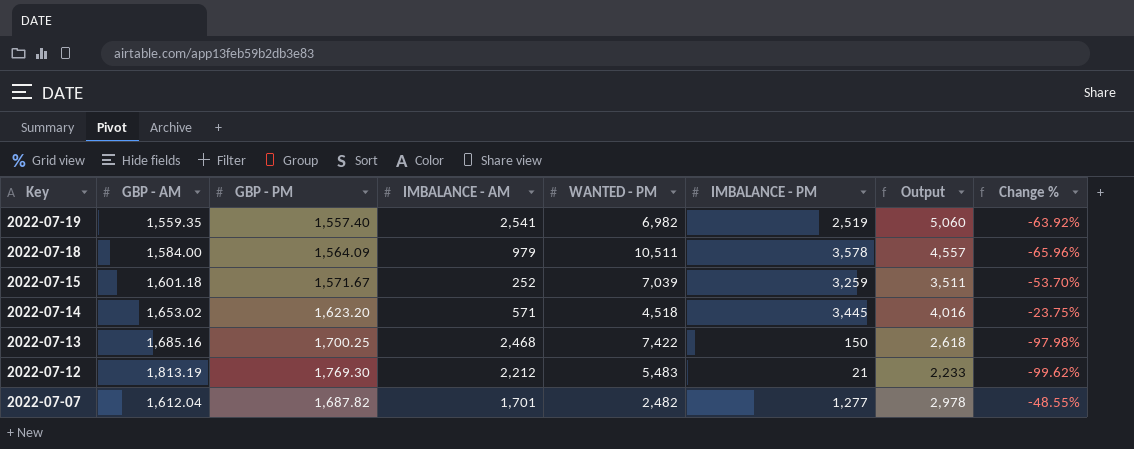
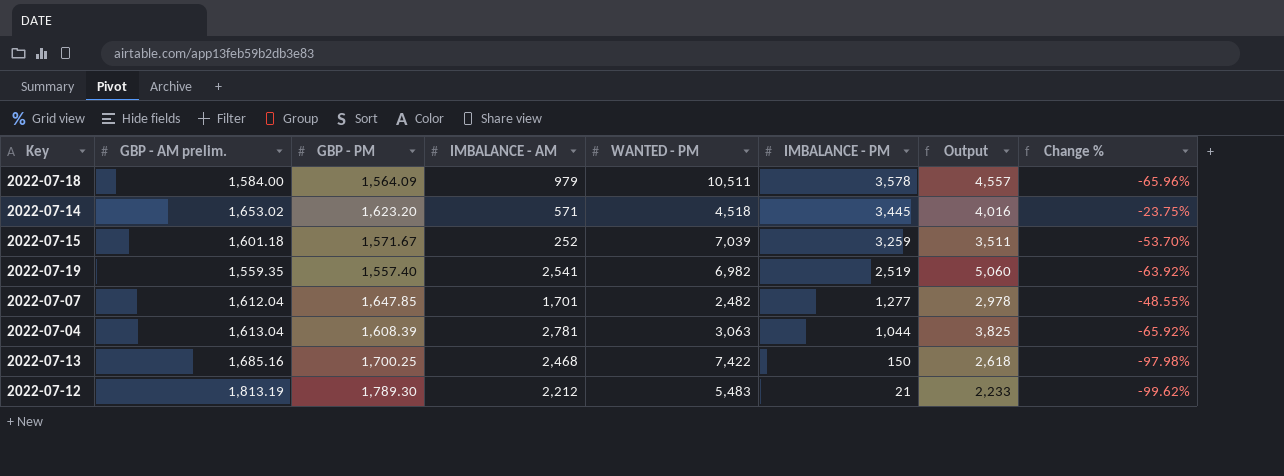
row order: Key descending -> IMBALANCE - PM descending
column name: GBP - AM -> GBP - AM prelim.
2022-07-07 | GBP - PM: 1,687.82 -> 1,647.85
row 2022-07-04: none -> 1,613.04 | 1,608.39 | 2,781 | 3,063 | 1,044 | 3,825 | -65.92%
2022-07-12 | GBP - PM: 1,769.30 -> 1,789.30

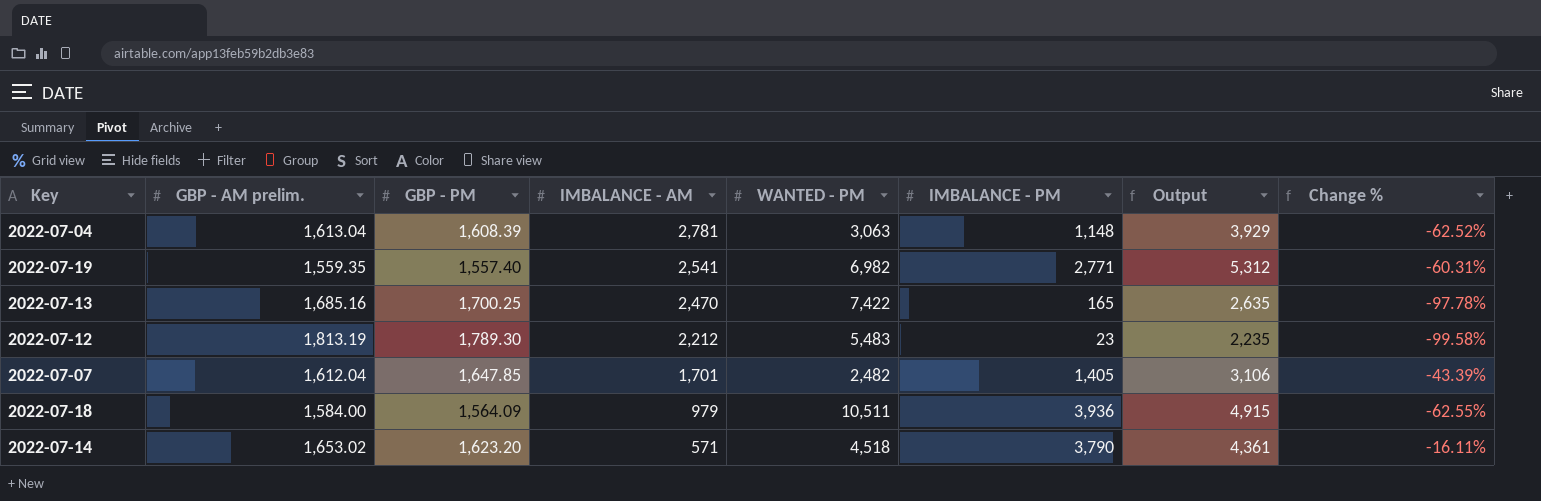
row order: IMBALANCE - PM descending -> IMBALANCE - AM descending
row 2022-07-15: 1,601.18 | 1,571.67 | 252 | 7,039 | 3,259 | 3,511 | -53.70% -> none
2022-07-04 | IMBALANCE - PM: 1,044 -> 1,148
2022-07-04 | Output: 3,825 -> 3,929
2022-07-04 | Change %: -65.92% -> -62.52%
2022-07-19 | IMBALANCE - PM: 2,519 -> 2,771
2022-07-19 | Output: 5,060 -> 5,312
2022-07-19 | Change %: -63.92% -> -60.31%
2022-07-13 | IMBALANCE - AM: 2,468 -> 2,470
2022-07-13 | IMBALANCE - PM: 150 -> 165
2022-07-13 | Output: 2,618 -> 2,635
2022-07-13 | Change %: -97.98% -> -97.78%
2022-07-12 | IMBALANCE - PM: 21 -> 23
2022-07-12 | Output: 2,233 -> 2,235
2022-07-12 | Change %: -99.62% -> -99.58%
2022-07-07 | IMBALANCE - PM: 1,277 -> 1,405
2022-07-07 | Output: 2,978 -> 3,106
2022-07-07 | Change %: -48.55% -> -43.39%
2022-07-18 | IMBALANCE - PM: 3,578 -> 3,936
2022-07-18 | Output: 4,557 -> 4,915
2022-07-18 | Change %: -65.96% -> -62.55%
2022-07-14 | IMBALANCE - PM: 3,445 -> 3,790
2022-07-14 | Output: 4,016 -> 4,361
2022-07-14 | Change %: -23.75% -> -16.11%

